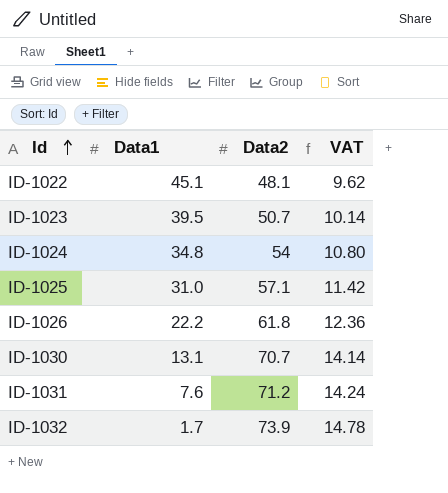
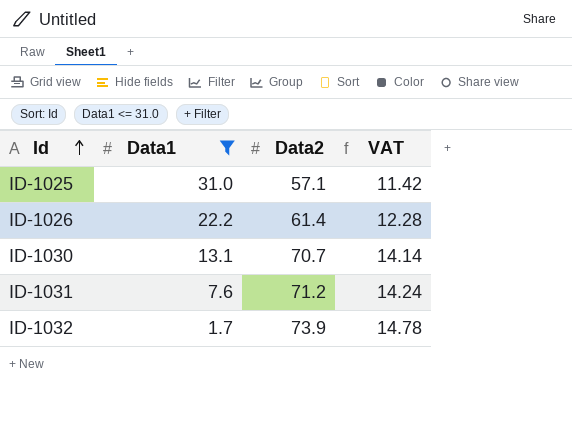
filter: none -> Data1 <= 31.0
ID-1026 | Data2: 61.8 -> 61.4
ID-1026 | VAT: 12.36 -> 12.28

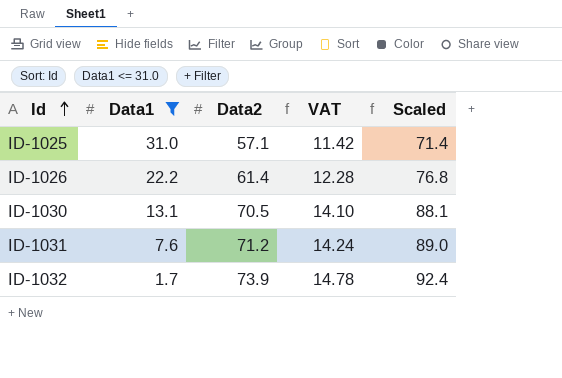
column Scaled | formula: none -> [Data2] * 1.25
ID-1030 | Data2: 70.7 -> 70.5
ID-1030 | VAT: 14.14 -> 14.10

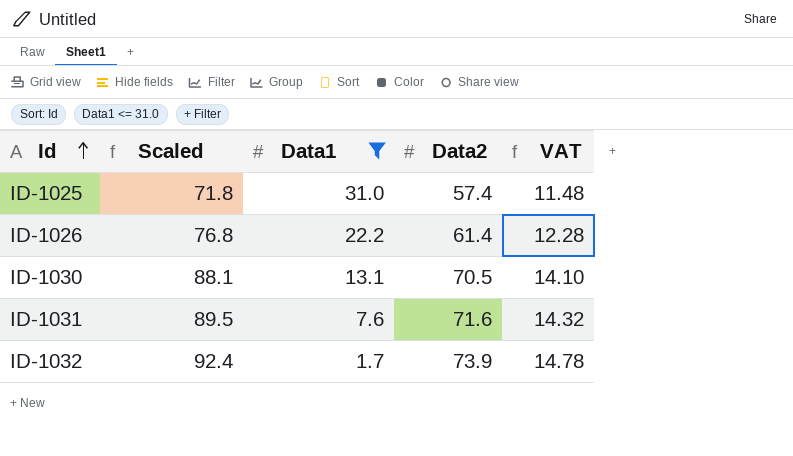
column Scaled | position: 5 -> 2
ID-1025 | Scaled: 71.4 -> 71.8
ID-1025 | Data2: 57.1 -> 57.4
ID-1025 | VAT: 11.42 -> 11.48
ID-1031 | Scaled: 89.0 -> 89.5
ID-1031 | Data2: 71.2 -> 71.6
ID-1031 | VAT: 14.24 -> 14.32

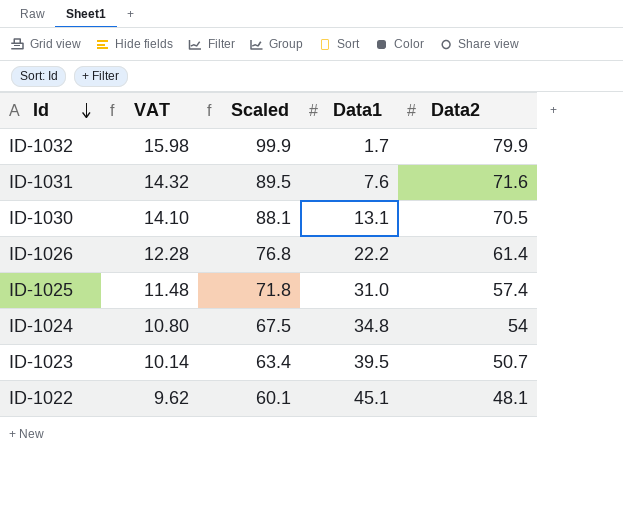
filter: Data1 <= 31.0 -> none
row order: Id ascending -> Id descending
column VAT | position: 5 -> 2
ID-1032 | VAT: 14.78 -> 15.98
ID-1032 | Scaled: 92.4 -> 99.9
ID-1032 | Data2: 73.9 -> 79.9

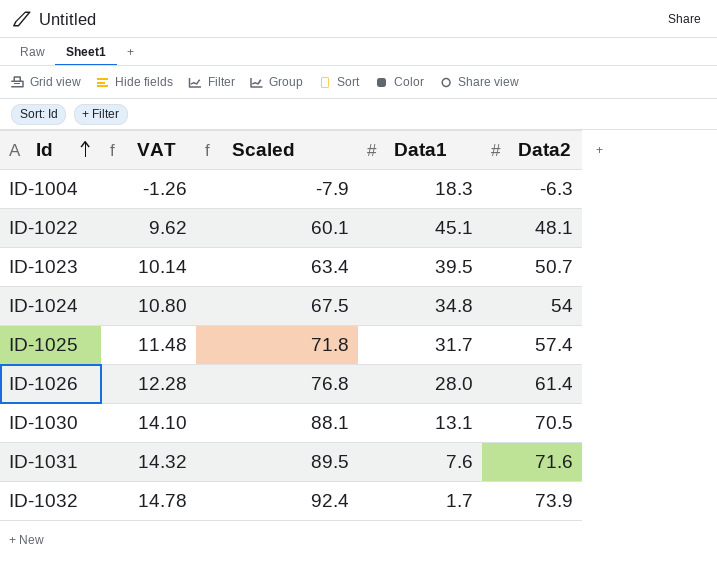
row order: Id descending -> Id ascending
row ID-1004: none -> -1.26 | -7.9 | 18.3 | -6.3
ID-1025 | Data1: 31.0 -> 31.7
ID-1026 | Data1: 22.2 -> 28.0
ID-1032 | VAT: 15.98 -> 14.78
ID-1032 | Scaled: 99.9 -> 92.4
ID-1032 | Data2: 79.9 -> 73.9

